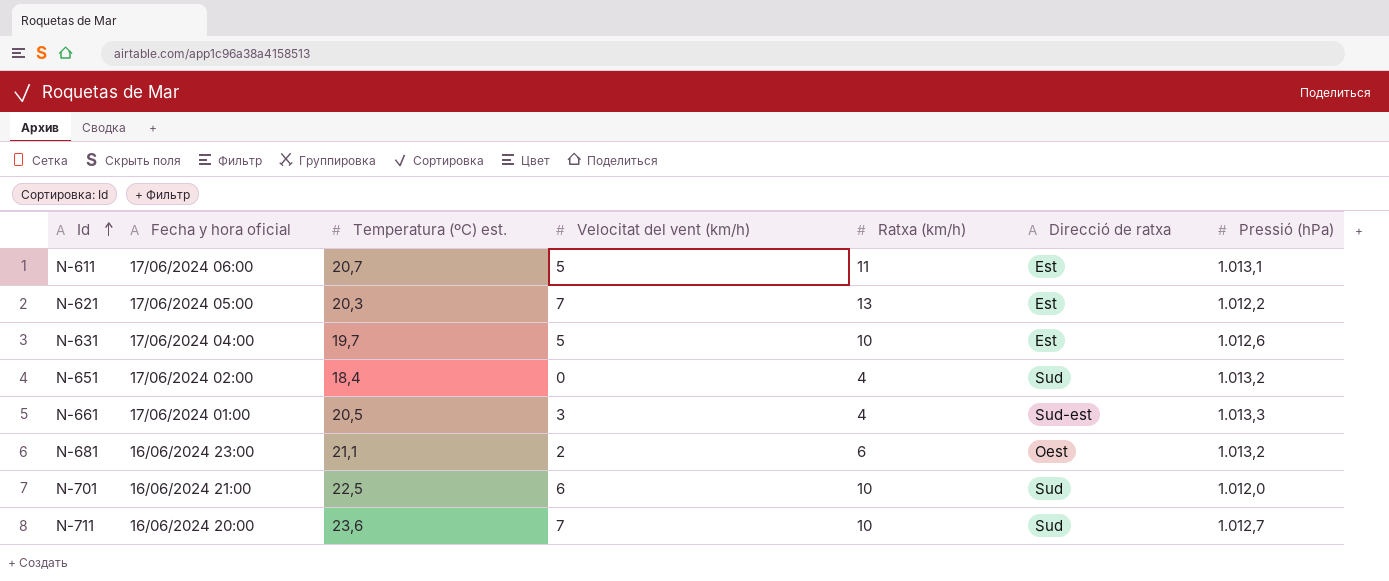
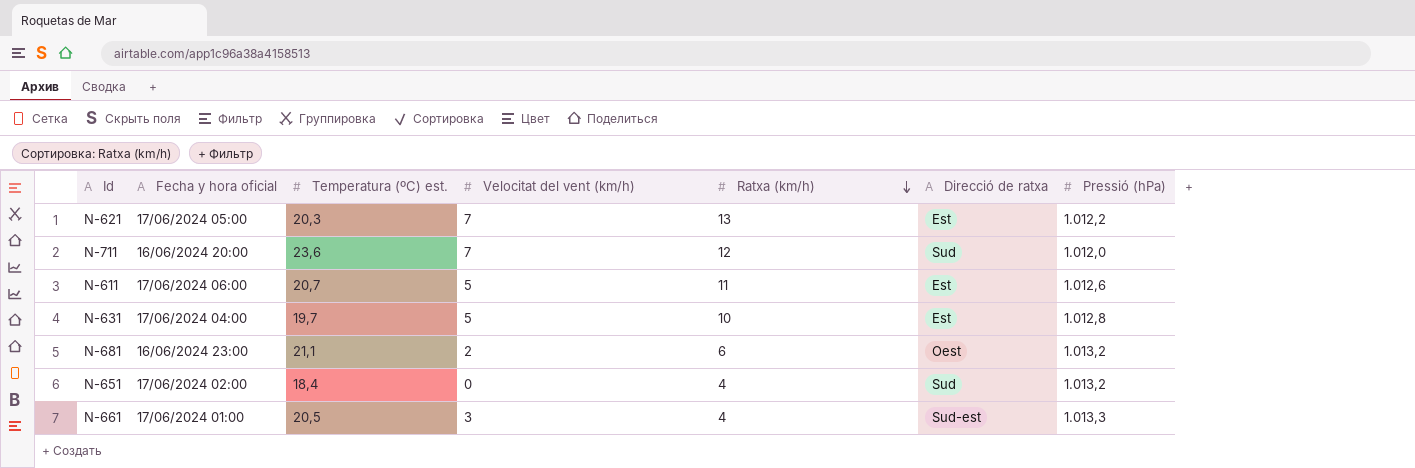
row order: Id ascending -> Ratxa (km/h) descending
row N-701: 16/06/2024 21:00 | 22,5 | 6 | 10 | Sud | 1.012,0 -> none
N-711 | Ratxa (km/h): 10 -> 12
N-711 | Pressió (hPa): 1.012,7 -> 1.012,0
N-611 | Pressió (hPa): 1.013,1 -> 1.012,6
N-631 | Pressió (hPa): 1.012,6 -> 1.012,8

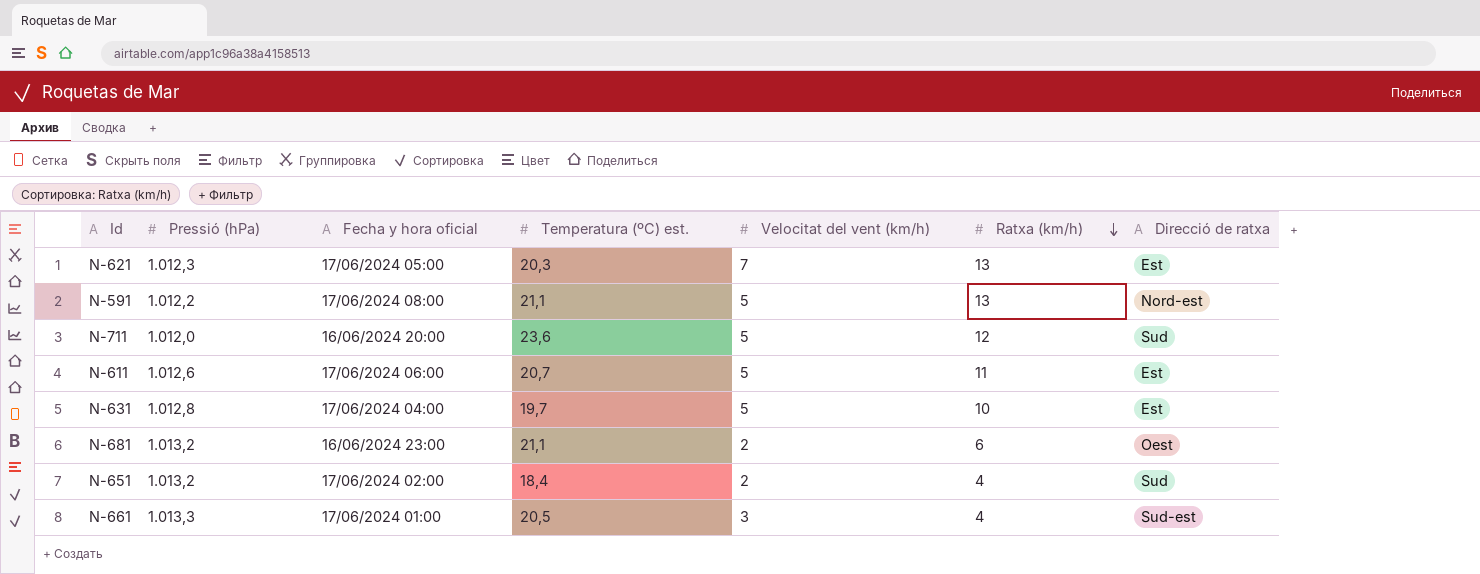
column Pressió (hPa) | position: 7 -> 2
N-621 | Pressió (hPa): 1.012,2 -> 1.012,3
row N-591: none -> 1.012,2 | 17/06/2024 08:00 | 21,1 | 5 | 13 | Nord-est
N-711 | Velocitat del vent (km/h): 7 -> 5
N-651 | Velocitat del vent (km/h): 0 -> 2

